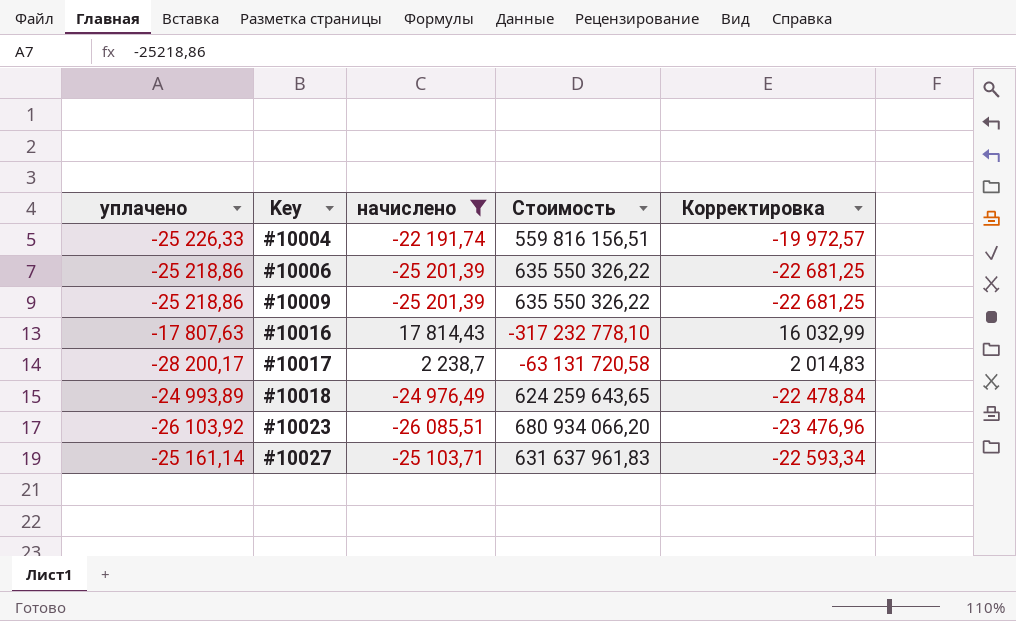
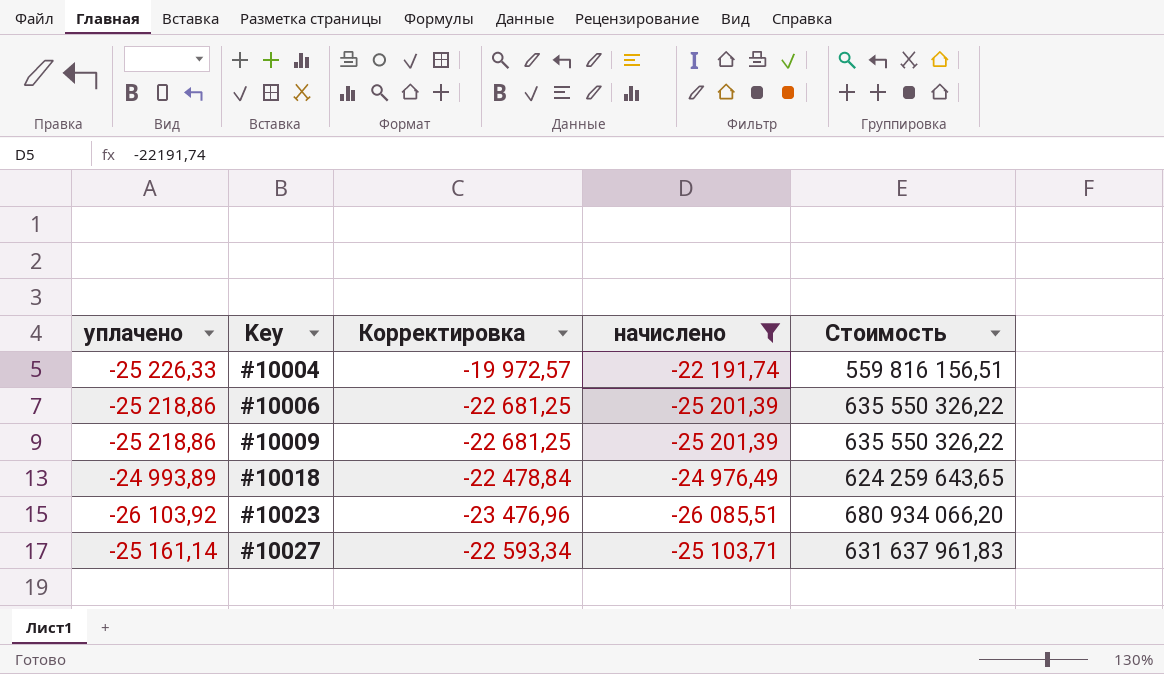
column Корректировка | position: 5 -> 3
row #10016: -17 807,63 | 17 814,43 | -317 232 778,10 | 16 032,99 -> none
row #10017: -28 200,17 | 2 238,7 | -63 131 720,58 | 2 014,83 -> none

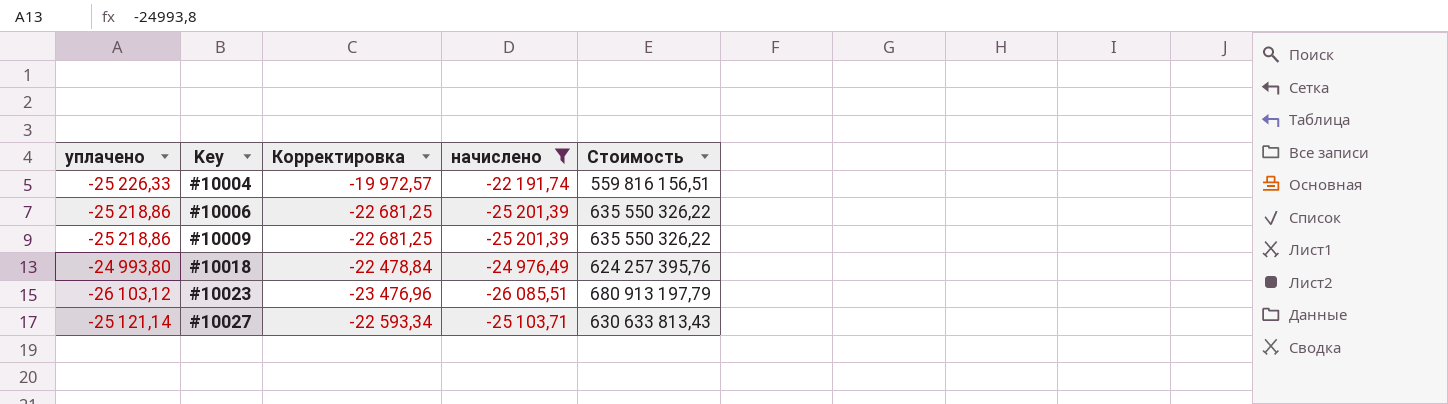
#10018 | уплачено: -24 993,89 -> -24 993,80
#10018 | Стоимость: 624 259 643,65 -> 624 257 395,76
#10023 | уплачено: -26 103,92 -> -26 103,12
#10023 | Стоимость: 680 934 066,20 -> 680 913 197,79
#10027 | уплачено: -25 161,14 -> -25 121,14
#10027 | Стоимость: 631 637 961,83 -> 630 633 813,43

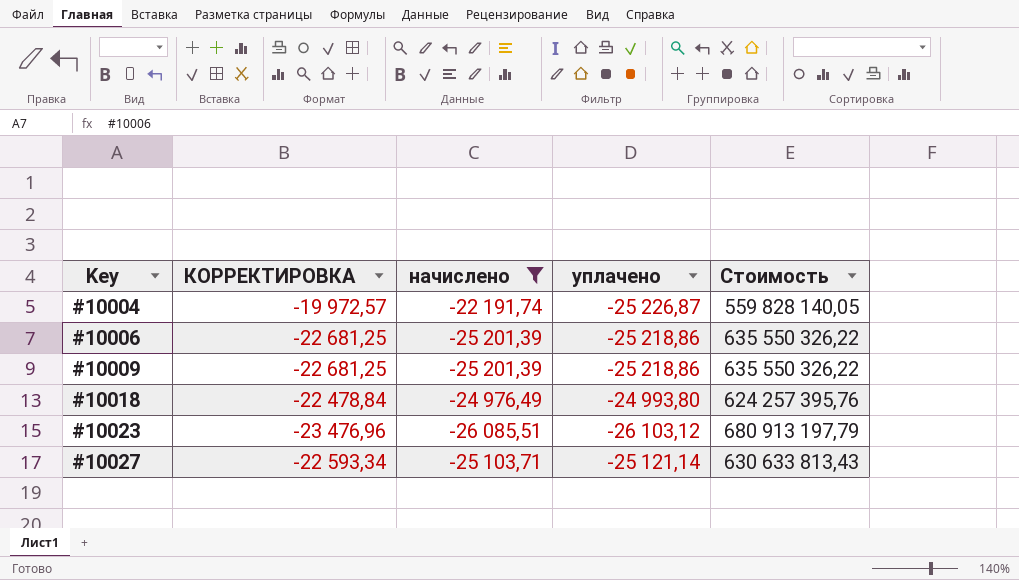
column name: Корректировка -> КОРРЕКТИРОВКА
column уплачено | position: 1 -> 4
#10004 | уплачено: -25 226,33 -> -25 226,87
#10004 | Стоимость: 559 816 156,51 -> 559 828 140,05

